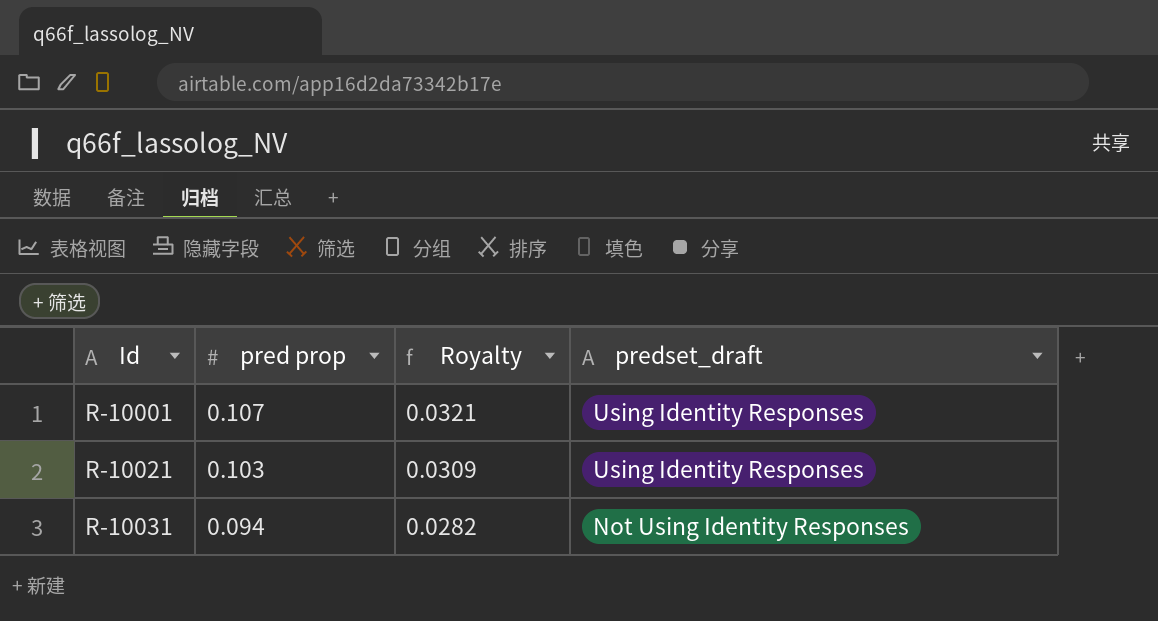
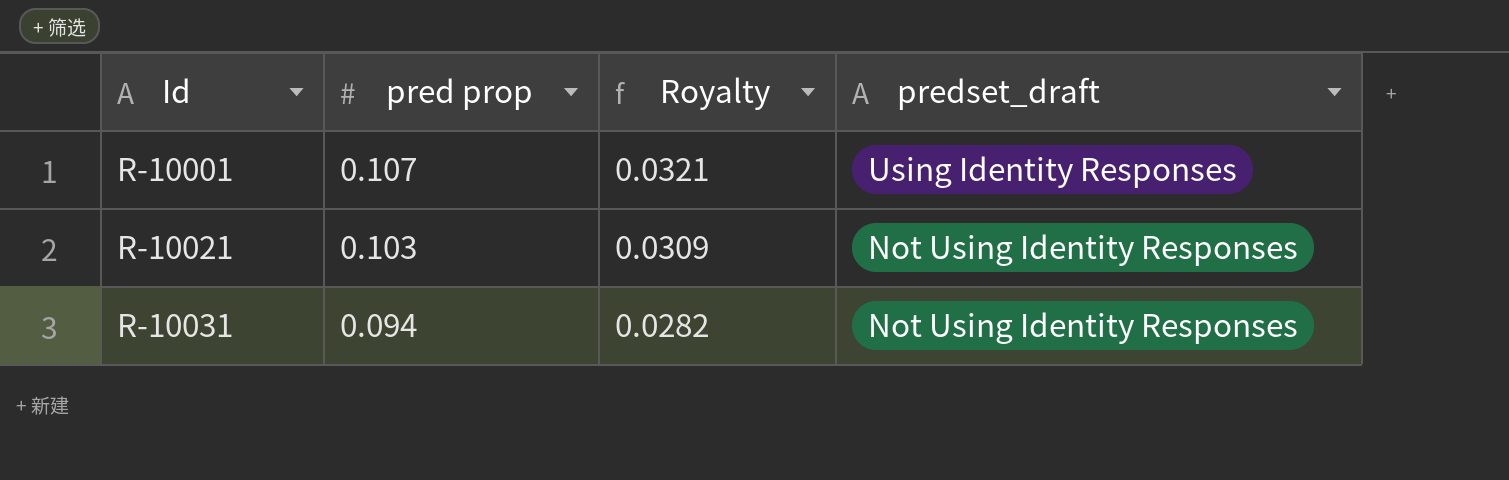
R-10021 | predset_draft: Using Identity Responses -> Not Using Identity Responses

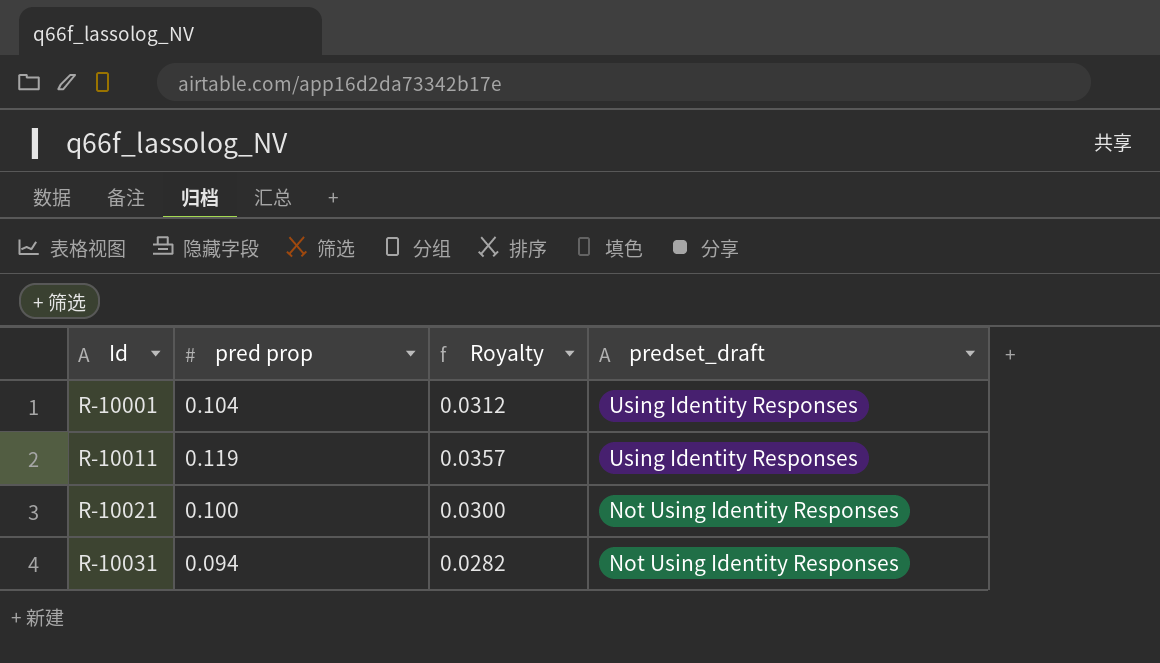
R-10001 | pred prop: 0.107 -> 0.104
R-10001 | Royalty: 0.0321 -> 0.0312
row R-10011: none -> 0.119 | 0.0357 | Using Identity Responses
R-10021 | pred prop: 0.103 -> 0.100
R-10021 | Royalty: 0.0309 -> 0.0300

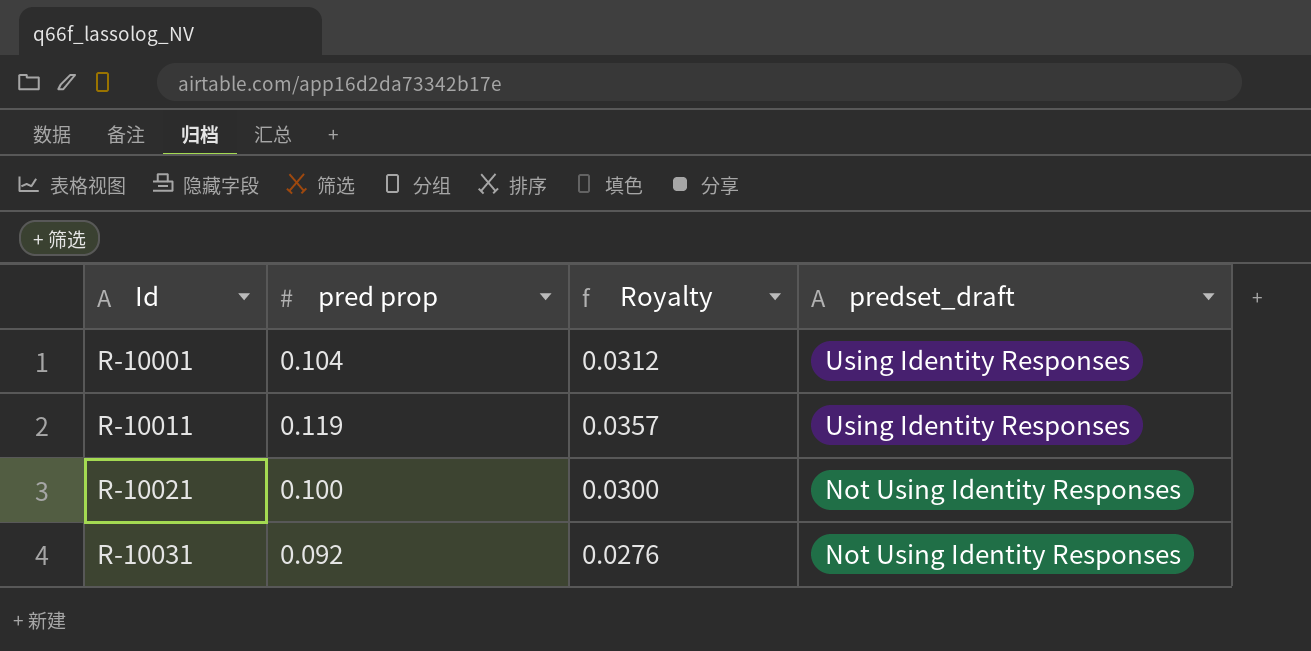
R-10031 | pred prop: 0.094 -> 0.092
R-10031 | Royalty: 0.0282 -> 0.0276

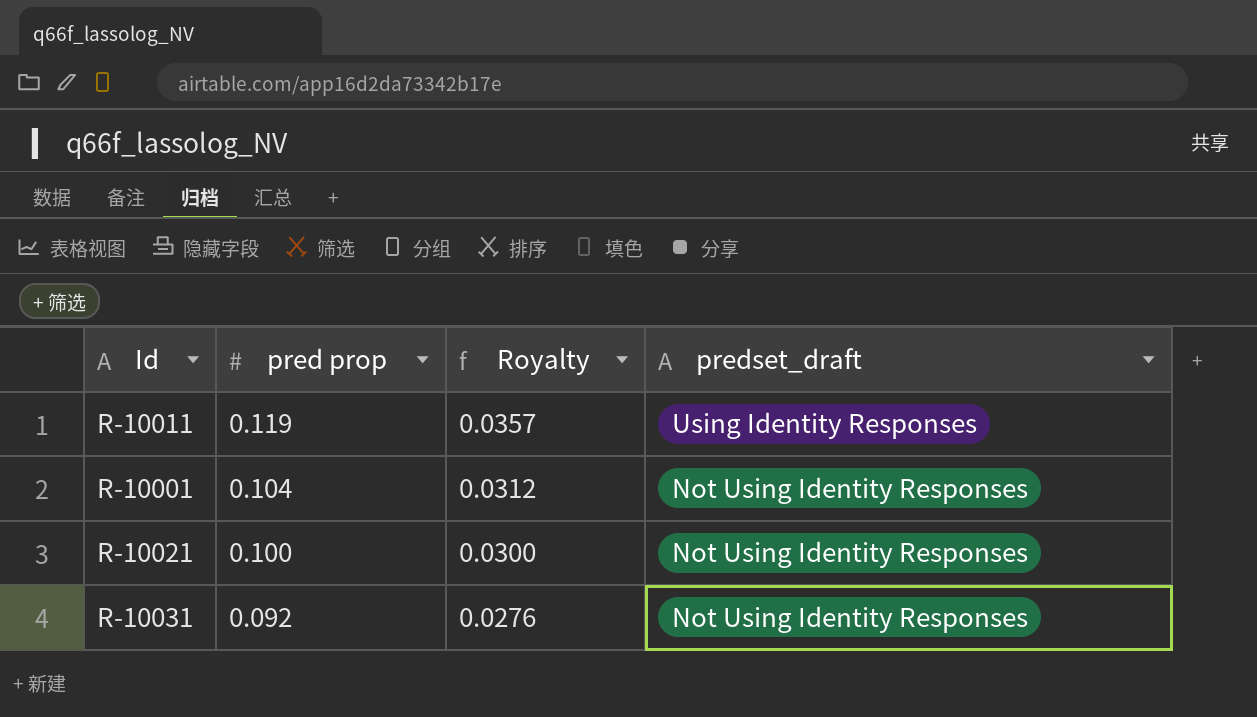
row order: Id ascending -> pred prop descending
R-10001 | predset_draft: Using Identity Responses -> Not Using Identity Responses

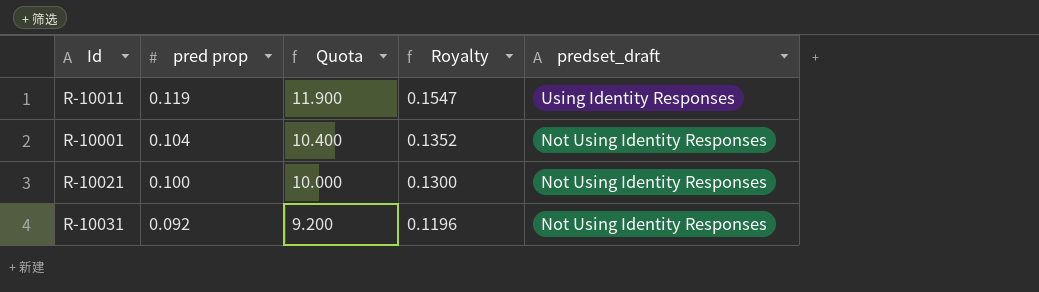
column Quota | formula: none -> [pred prop] * 100
column Royalty | formula: [pred prop] * 0.3 -> [pred prop] * 1.3

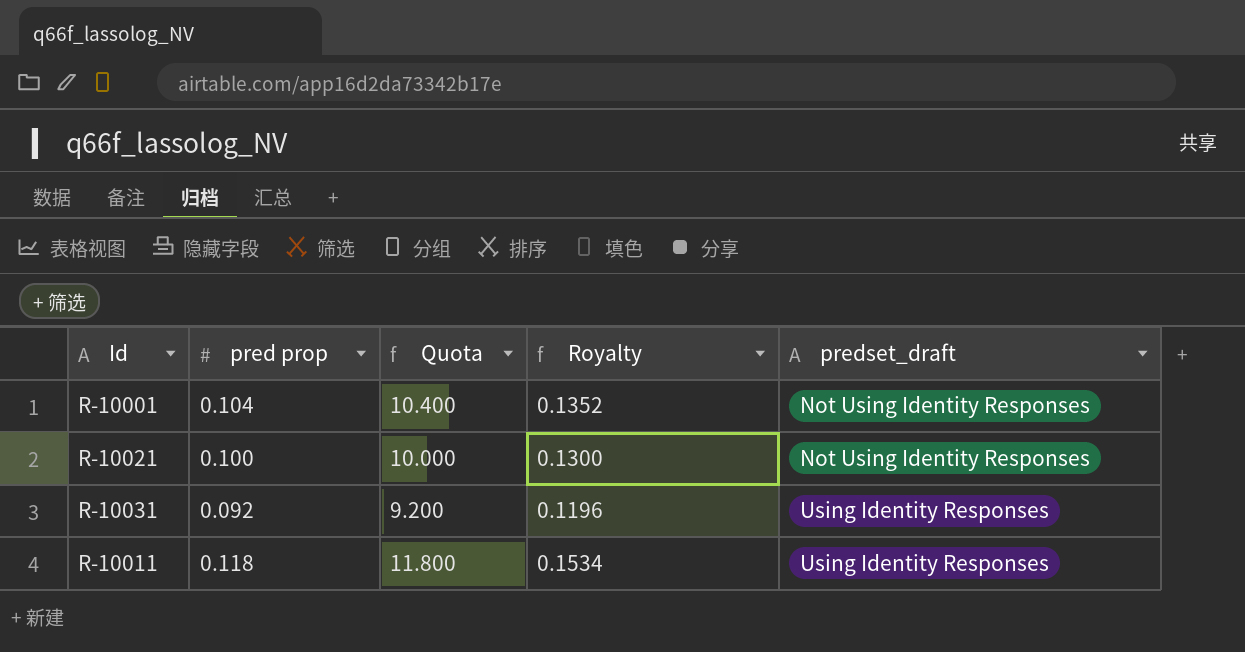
row order: pred prop descending -> predset_draft ascending
R-10031 | predset_draft: Not Using Identity Responses -> Using Identity Responses
R-10011 | pred prop: 0.119 -> 0.118
R-10011 | Quota: 11.900 -> 11.800
R-10011 | Royalty: 0.1547 -> 0.1534

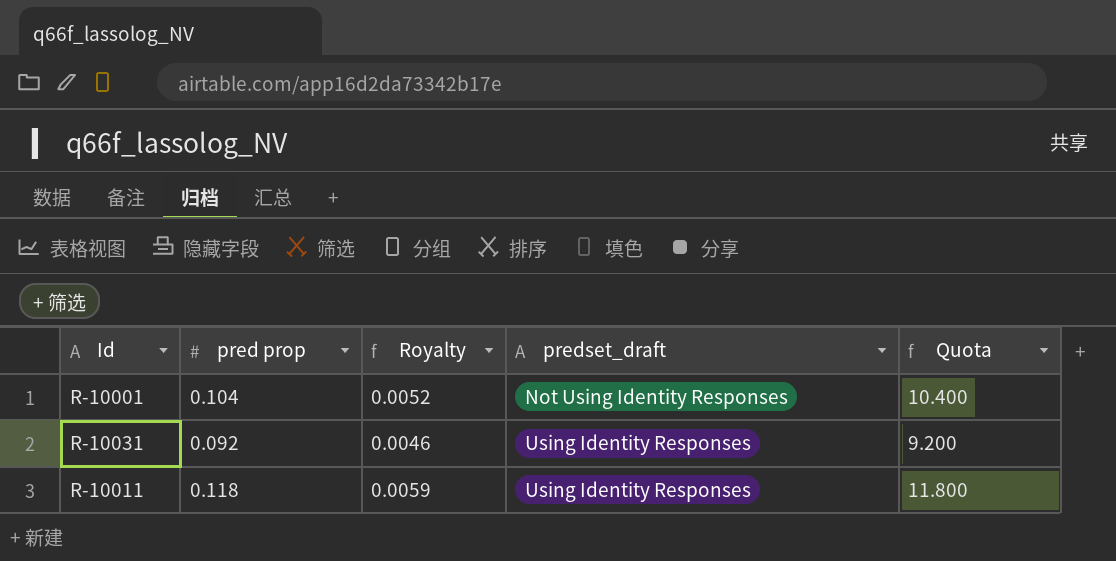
column Royalty | formula: [pred prop] * 1.3 -> [pred prop] * 0.05
column Quota | position: 3 -> 5
row R-10021: 0.100 | 10.000 | 0.1300 | Not Using Identity Responses -> none

